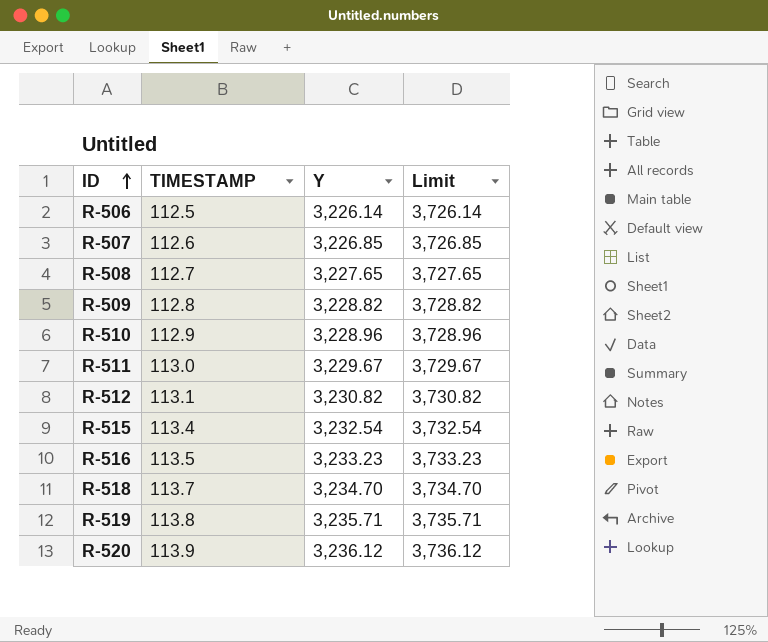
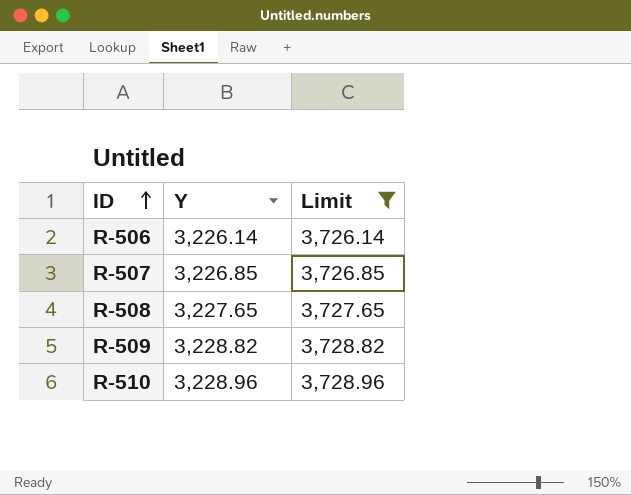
filter: none -> Limit <= 3,728.96
column TIMESTAMP | position: 2 -> none

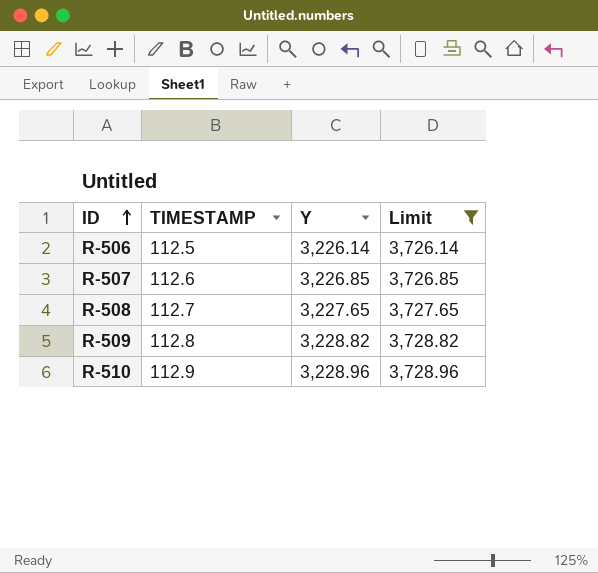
column TIMESTAMP | position: none -> 2

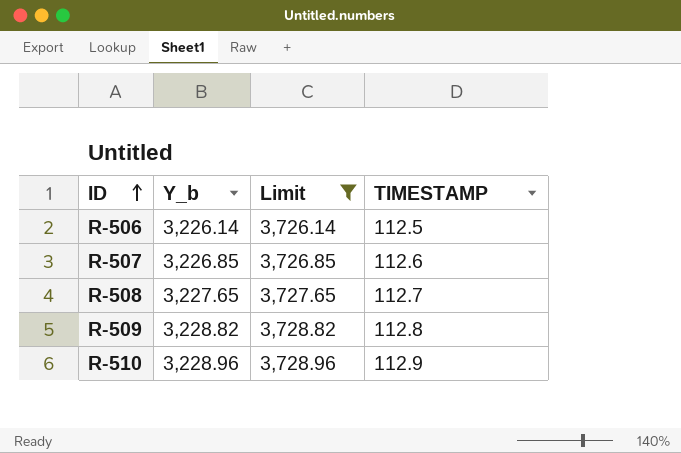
column name: Y -> Y_b
column TIMESTAMP | position: 2 -> 4

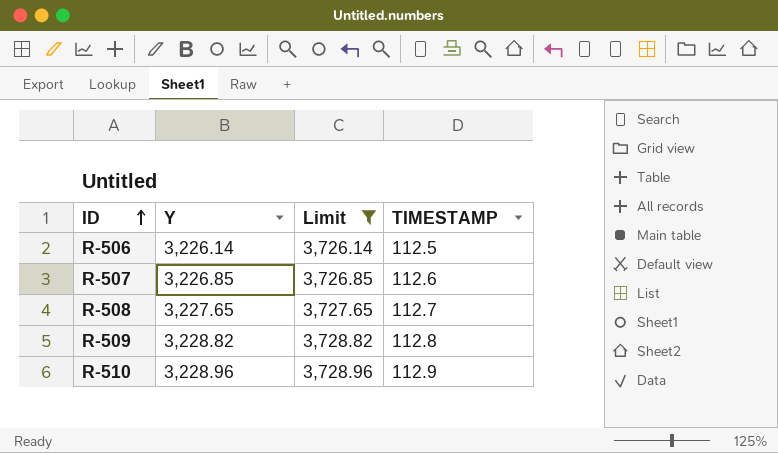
column name: Y_b -> Y

